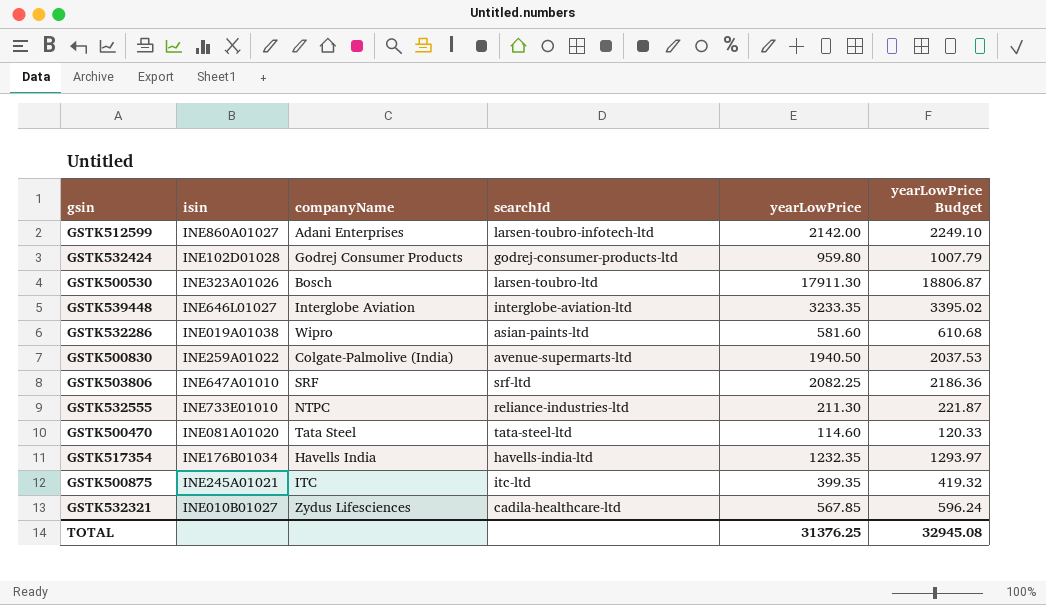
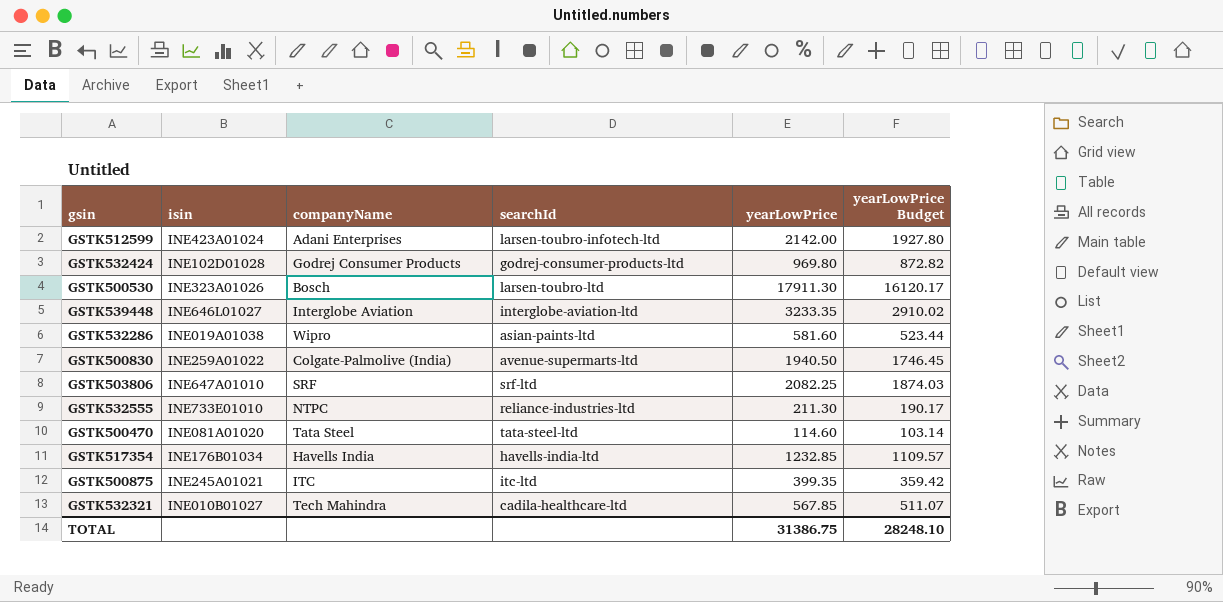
column yearLowPrice Budget | formula: [yearLowPrice] * 1.05 -> [yearLowPrice] * 0.9
GSTK512599 | isin: INE860A01027 -> INE423A01024
GSTK532424 | yearLowPrice: 959.80 -> 969.80
GSTK517354 | yearLowPrice: 1232.35 -> 1232.85
GSTK532321 | companyName: Zydus Lifesciences -> Tech Mahindra
TOTAL | yearLowPrice: 31376.25 -> 31386.75
TOTAL | yearLowPrice Budget: 32945.08 -> 28248.10

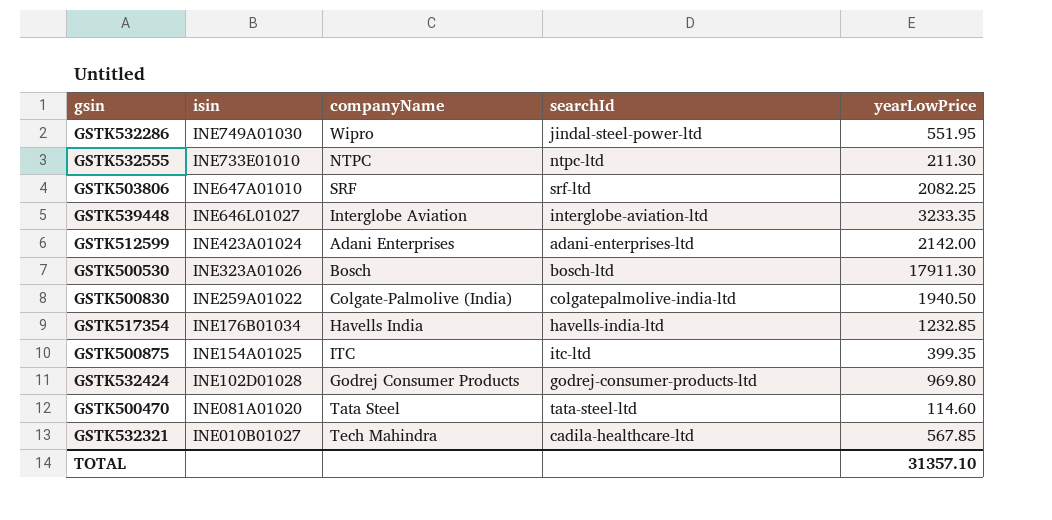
row order: none -> isin descending
column yearLowPrice Budget | formula: [yearLowPrice] * 0.9 -> none
GSTK532286 | isin: INE019A01038 -> INE749A01030
GSTK532286 | searchId: asian-paints-ltd -> jindal-steel-power-ltd
GSTK532286 | yearLowPrice: 581.60 -> 551.95
GSTK532555 | searchId: reliance-industries-ltd -> ntpc-ltd
GSTK512599 | searchId: larsen-toubro-infotech-ltd -> adani-enterprises-ltd
GSTK500530 | searchId: larsen-toubro-ltd -> bosch-ltd
GSTK500830 | searchId: avenue-supermarts-ltd -> colgatepalmolive-india-ltd
GSTK500875 | isin: INE245A01021 -> INE154A01025
TOTAL | yearLowPrice: 31386.75 -> 31357.10

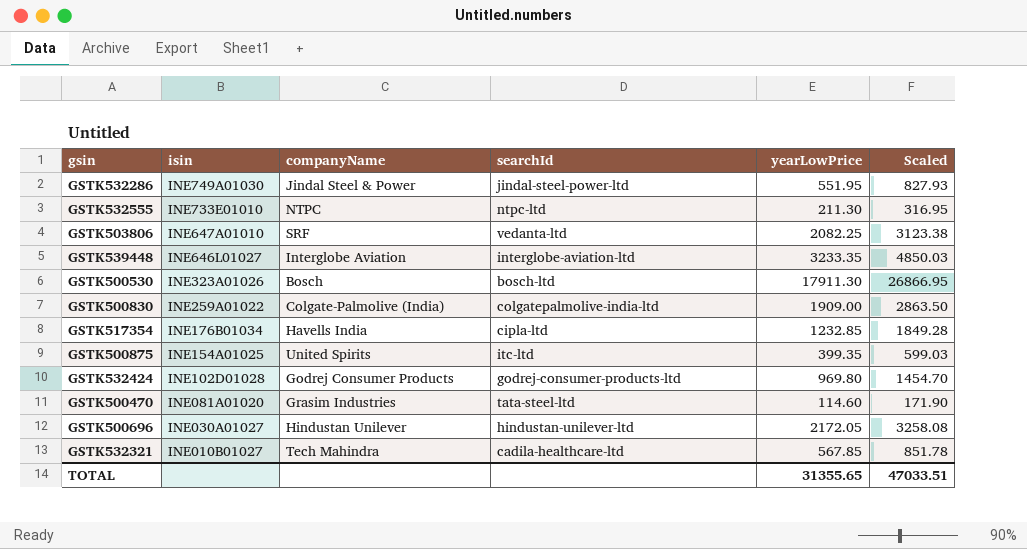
column Scaled | formula: none -> [yearLowPrice] * 1.5
row GSTK512599: INE423A01024 | Adani Enterprises | adani-enterprises-ltd | 2142.00 -> none
GSTK532286 | companyName: Wipro -> Jindal Steel & Power
GSTK503806 | searchId: srf-ltd -> vedanta-ltd
GSTK500830 | yearLowPrice: 1940.50 -> 1909.00
GSTK517354 | searchId: havells-india-ltd -> cipla-ltd
GSTK500875 | companyName: ITC -> United Spirits
GSTK500470 | companyName: Tata Steel -> Grasim Industries
row GSTK500696: none -> INE030A01027 | Hindustan Unilever | hindustan-unilever-ltd | 2172.05 | 3258.08
TOTAL | yearLowPrice: 31357.10 -> 31355.65

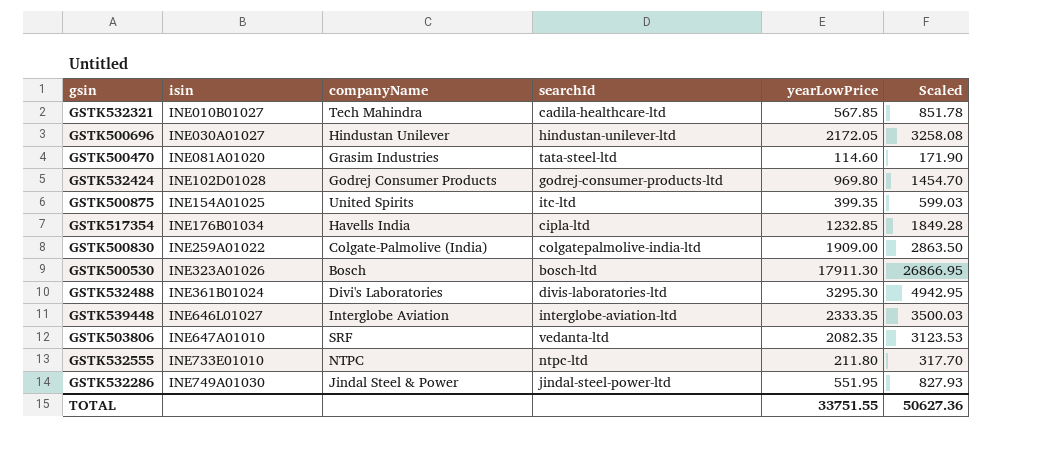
row order: isin descending -> isin ascending
row GSTK532488: none -> INE361B01024 | Divi's Laboratories | divis-laboratories-ltd | 3295.30 | 4942.95
GSTK539448 | yearLowPrice: 3233.35 -> 2333.35
GSTK539448 | Scaled: 4850.03 -> 3500.03
GSTK503806 | yearLowPrice: 2082.25 -> 2082.35
GSTK503806 | Scaled: 3123.38 -> 3123.53
GSTK532555 | yearLowPrice: 211.30 -> 211.80
GSTK532555 | Scaled: 316.95 -> 317.70
TOTAL | yearLowPrice: 31355.65 -> 33751.55
TOTAL | Scaled: 47033.51 -> 50627.36

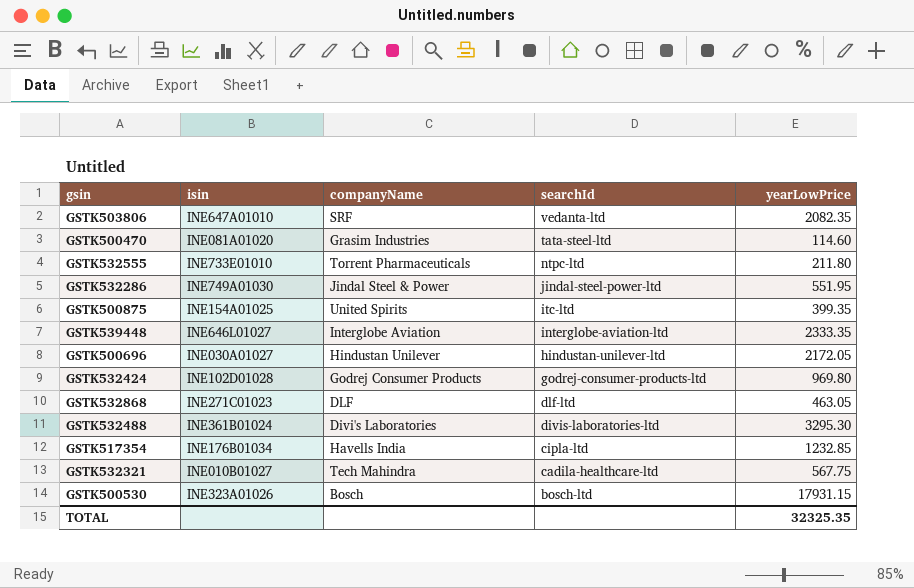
row order: isin ascending -> searchId descending
column Scaled | formula: [yearLowPrice] * 1.5 -> none
row GSTK500830: INE259A01022 | Colgate-Palmolive (India) | colgatepalmolive-india-ltd | 1909.00 | 2863.50 -> none
GSTK532555 | companyName: NTPC -> Torrent Pharmaceuticals
row GSTK532868: none -> INE271C01023 | DLF | dlf-ltd | 463.05
GSTK532321 | yearLowPrice: 567.85 -> 567.75
GSTK500530 | yearLowPrice: 17911.30 -> 17931.15
TOTAL | yearLowPrice: 33751.55 -> 32325.35

